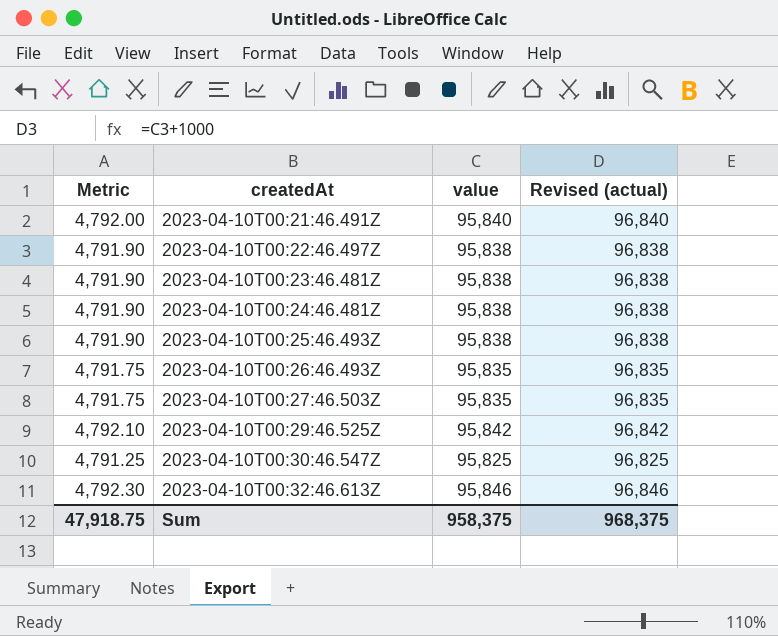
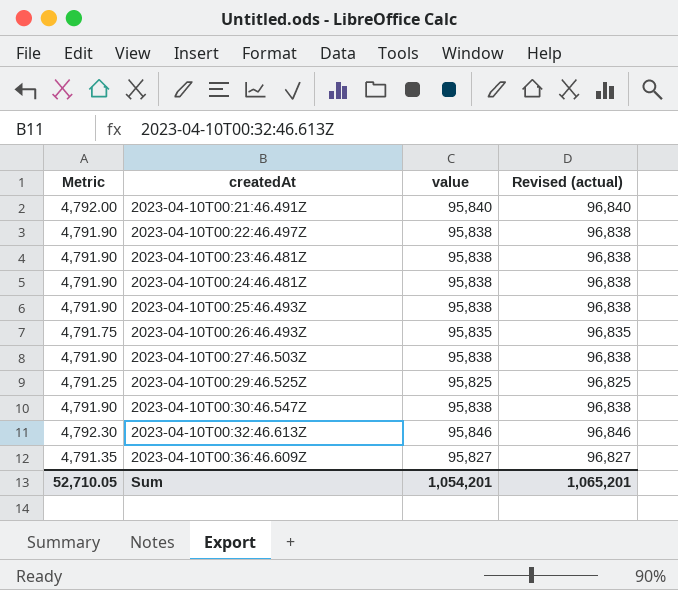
2023-04-10T00:27:46.503Z | Metric: 4,791.75 -> 4,791.90
2023-04-10T00:27:46.503Z | value: 95,835 -> 95,838
2023-04-10T00:27:46.503Z | Revised (actual): 96,835 -> 96,838
2023-04-10T00:29:46.525Z | Metric: 4,792.10 -> 4,791.25
2023-04-10T00:29:46.525Z | value: 95,842 -> 95,825
2023-04-10T00:29:46.525Z | Revised (actual): 96,842 -> 96,825
2023-04-10T00:30:46.547Z | Metric: 4,791.25 -> 4,791.90
2023-04-10T00:30:46.547Z | value: 95,825 -> 95,838
2023-04-10T00:30:46.547Z | Revised (actual): 96,825 -> 96,838
row 2023-04-10T00:36:46.609Z: none -> 4,791.35 | 95,827 | 96,827
Sum | Metric: 47,918.75 -> 52,710.05
Sum | value: 958,375 -> 1,054,201
Sum | Revised (actual): 968,375 -> 1,065,201

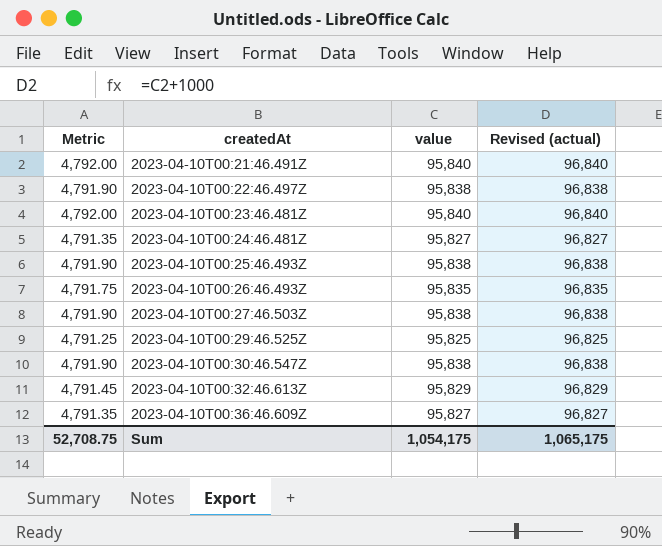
2023-04-10T00:23:46.481Z | Metric: 4,791.90 -> 4,792.00
2023-04-10T00:23:46.481Z | value: 95,838 -> 95,840
2023-04-10T00:23:46.481Z | Revised (actual): 96,838 -> 96,840
2023-04-10T00:24:46.481Z | Metric: 4,791.90 -> 4,791.35
2023-04-10T00:24:46.481Z | value: 95,838 -> 95,827
2023-04-10T00:24:46.481Z | Revised (actual): 96,838 -> 96,827
2023-04-10T00:32:46.613Z | Metric: 4,792.30 -> 4,791.45
2023-04-10T00:32:46.613Z | value: 95,846 -> 95,829
2023-04-10T00:32:46.613Z | Revised (actual): 96,846 -> 96,829
Sum | Metric: 52,710.05 -> 52,708.75
Sum | value: 1,054,201 -> 1,054,175
Sum | Revised (actual): 1,065,201 -> 1,065,175

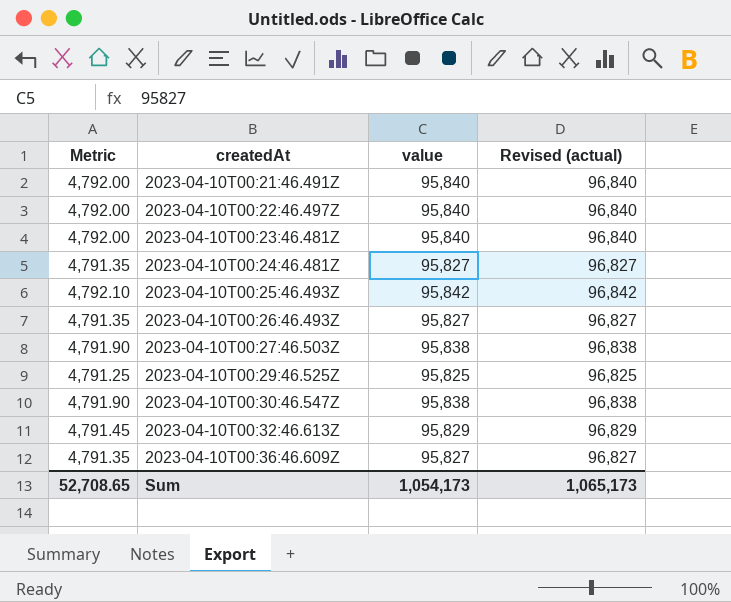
2023-04-10T00:22:46.497Z | Metric: 4,791.90 -> 4,792.00
2023-04-10T00:22:46.497Z | value: 95,838 -> 95,840
2023-04-10T00:22:46.497Z | Revised (actual): 96,838 -> 96,840
2023-04-10T00:25:46.493Z | Metric: 4,791.90 -> 4,792.10
2023-04-10T00:25:46.493Z | value: 95,838 -> 95,842
2023-04-10T00:25:46.493Z | Revised (actual): 96,838 -> 96,842
2023-04-10T00:26:46.493Z | Metric: 4,791.75 -> 4,791.35
2023-04-10T00:26:46.493Z | value: 95,835 -> 95,827
2023-04-10T00:26:46.493Z | Revised (actual): 96,835 -> 96,827
Sum | Metric: 52,708.75 -> 52,708.65
Sum | value: 1,054,175 -> 1,054,173
Sum | Revised (actual): 1,065,175 -> 1,065,173

